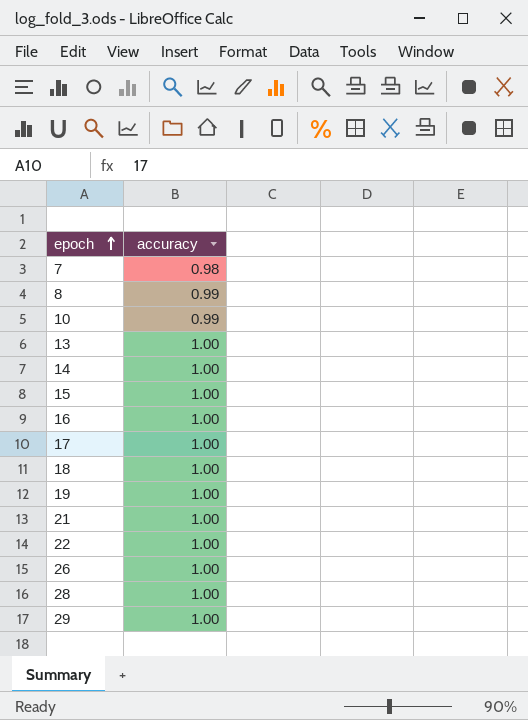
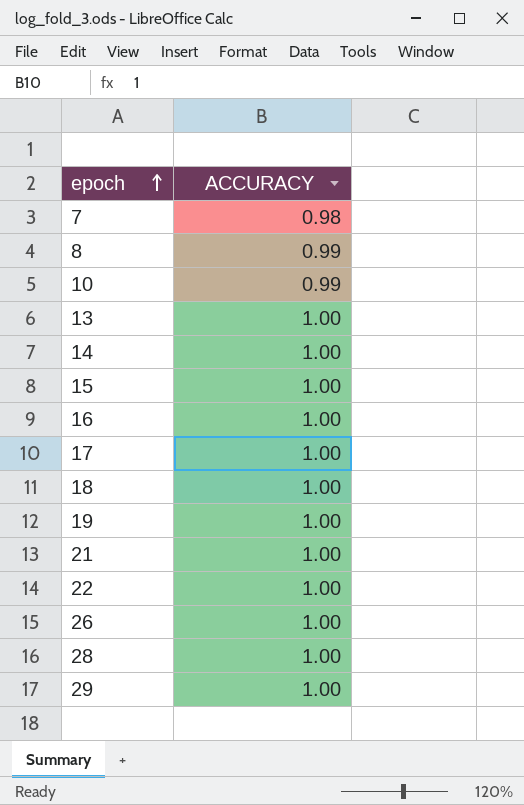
column name: accuracy -> ACCURACY

